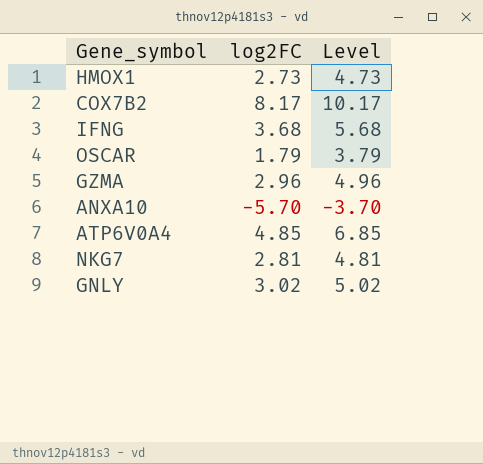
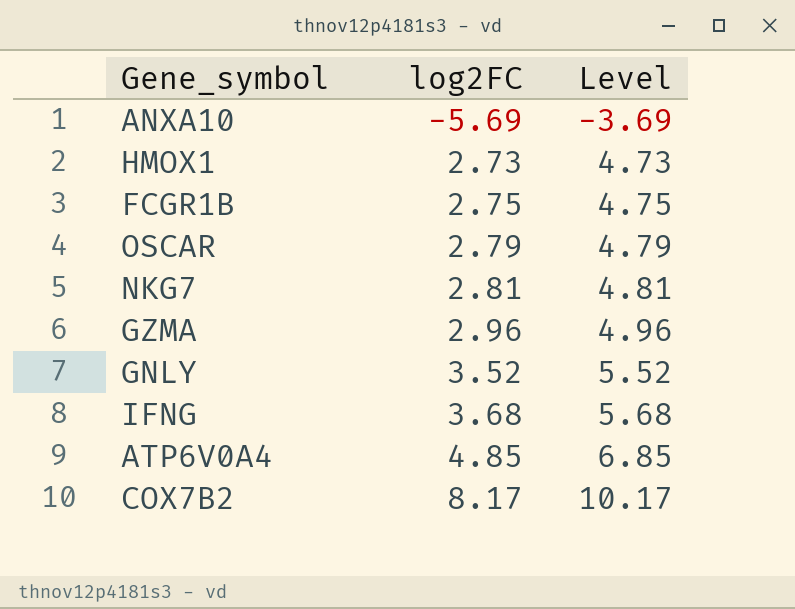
row order: none -> log2FC ascending
ANXA10 | log2FC: -5.70 -> -5.69
ANXA10 | Level: -3.70 -> -3.69
row FCGR1B: none -> 2.75 | 4.75
OSCAR | log2FC: 1.79 -> 2.79
OSCAR | Level: 3.79 -> 4.79
GNLY | log2FC: 3.02 -> 3.52
GNLY | Level: 5.02 -> 5.52

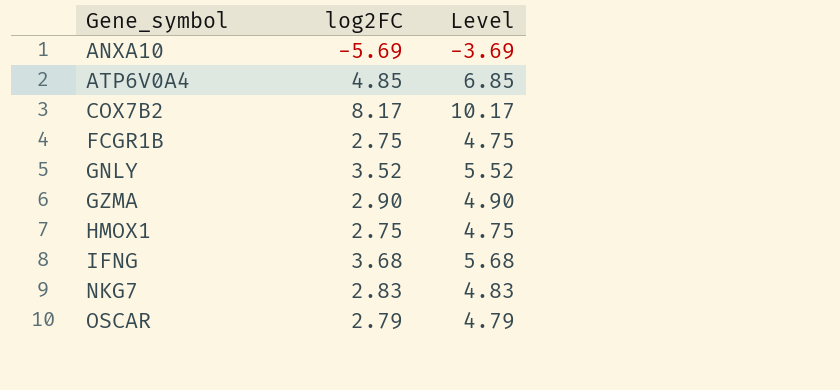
row order: log2FC ascending -> Gene_symbol ascending
GZMA | log2FC: 2.96 -> 2.90
GZMA | Level: 4.96 -> 4.90
HMOX1 | log2FC: 2.73 -> 2.75
HMOX1 | Level: 4.73 -> 4.75
NKG7 | log2FC: 2.81 -> 2.83
NKG7 | Level: 4.81 -> 4.83

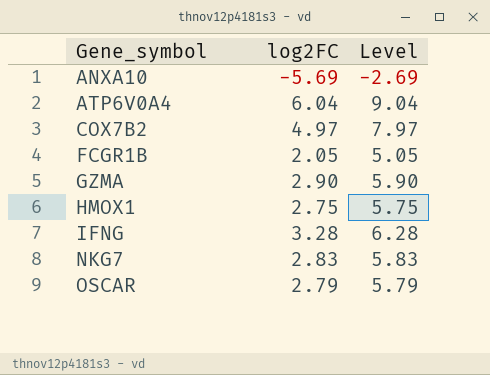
column Level | formula: [log2FC] + 2 -> [log2FC] + 3
row GNLY: 3.52 | 5.52 -> none
ATP6V0A4 | log2FC: 4.85 -> 6.04
COX7B2 | log2FC: 8.17 -> 4.97
FCGR1B | log2FC: 2.75 -> 2.05
IFNG | log2FC: 3.68 -> 3.28

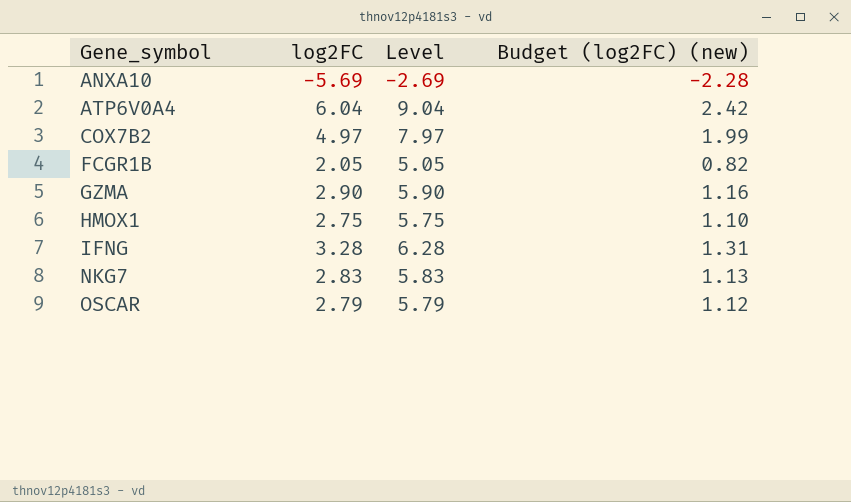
column Budget (log2FC) (new) | formula: none -> [log2FC] * 0.4

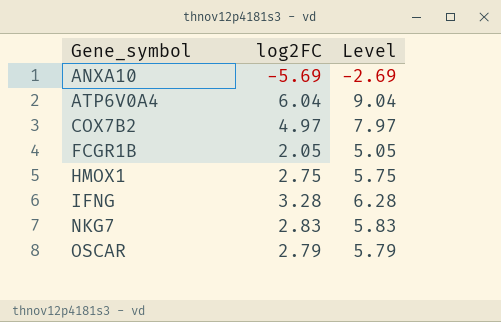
column Budget (log2FC) (new) | formula: [log2FC] * 0.4 -> none
row GZMA: 2.90 | 5.90 | 1.16 -> none

